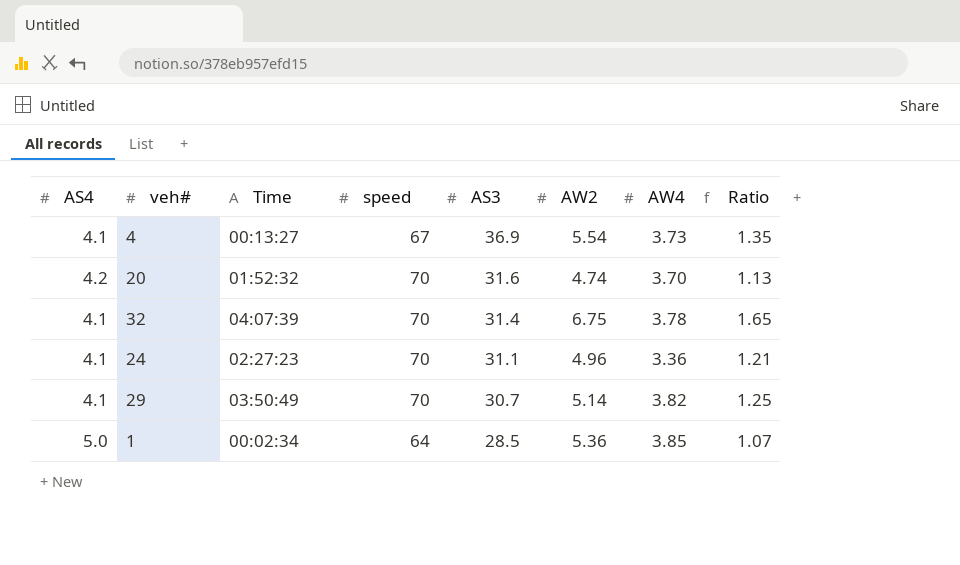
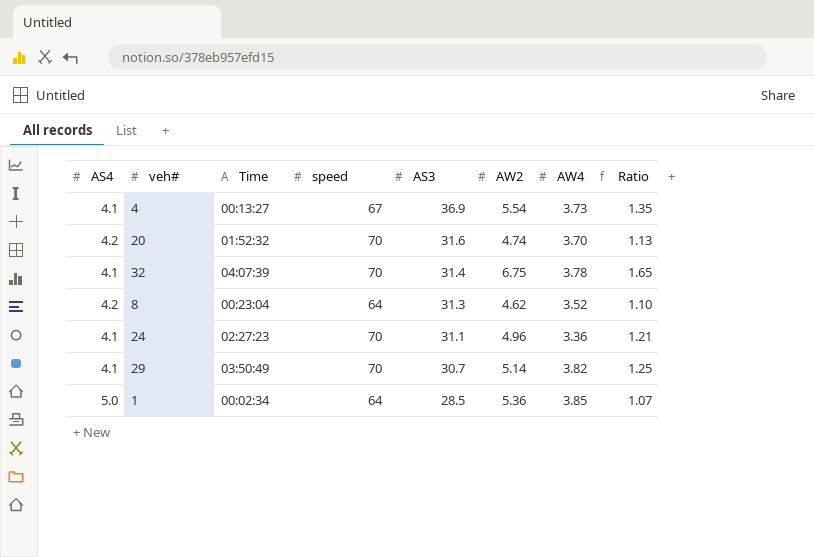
row 8: none -> 4.2 | 00:23:04 | 64 | 31.3 | 4.62 | 3.52 | 1.10

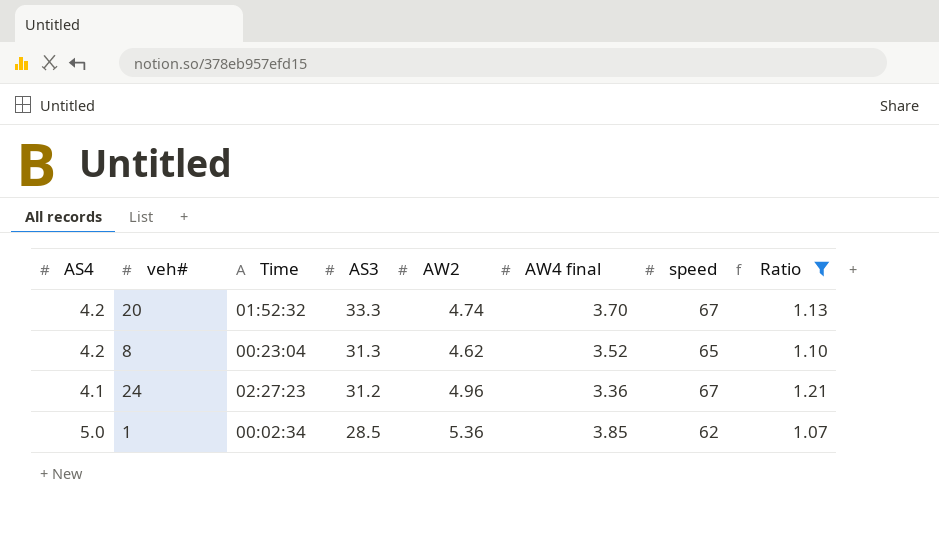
filter: none -> Ratio <= 1.21
column name: AW4 -> AW4 final
column speed | position: 4 -> 7
20 | AS3: 31.6 -> 33.3
20 | speed: 70 -> 67
8 | speed: 64 -> 65
24 | AS3: 31.1 -> 31.2
24 | speed: 70 -> 67
1 | speed: 64 -> 62

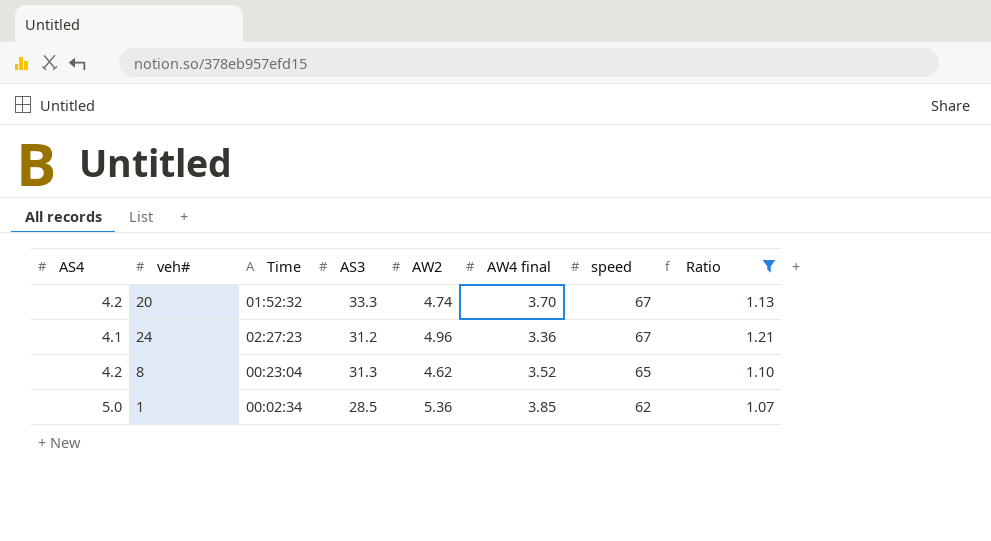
row order: AS3 descending -> speed descending

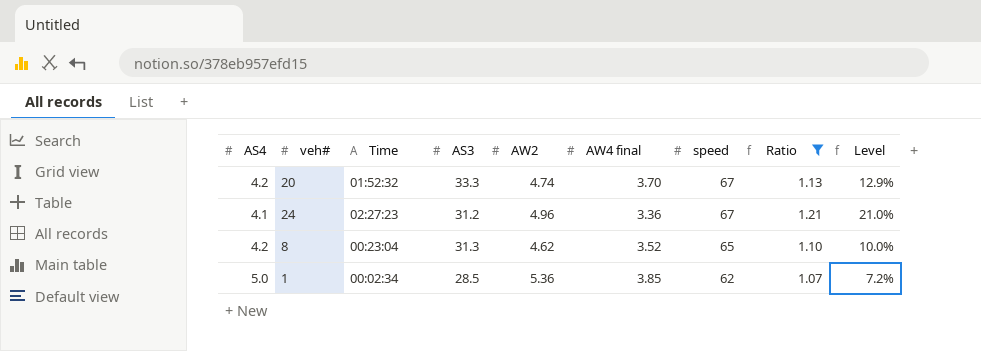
column Level | formula: none -> ([AW2] - [AS4]) / [AS4]

